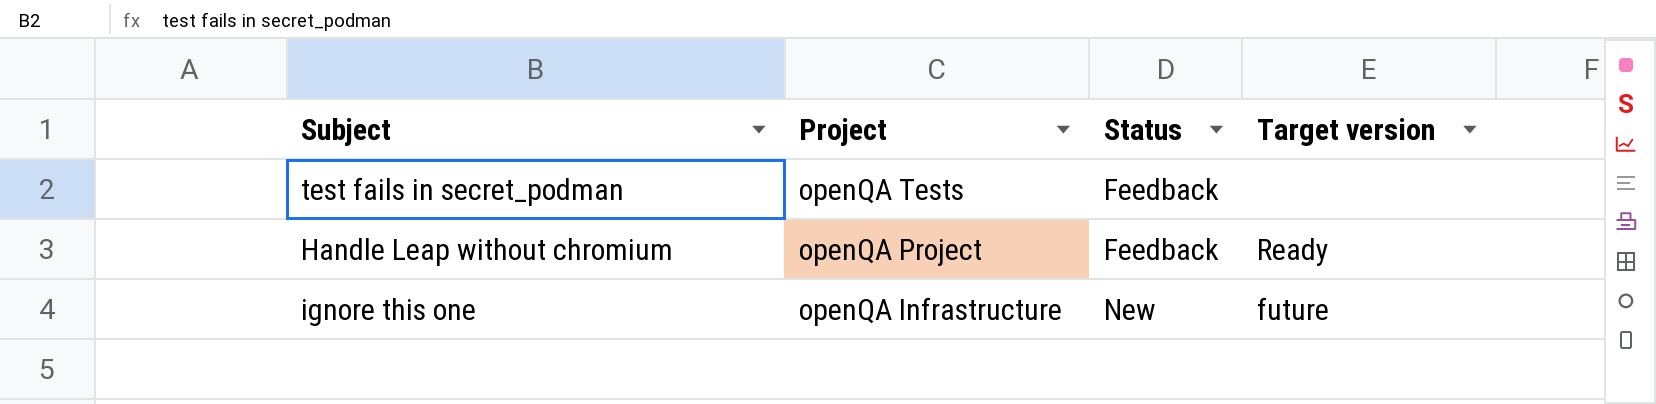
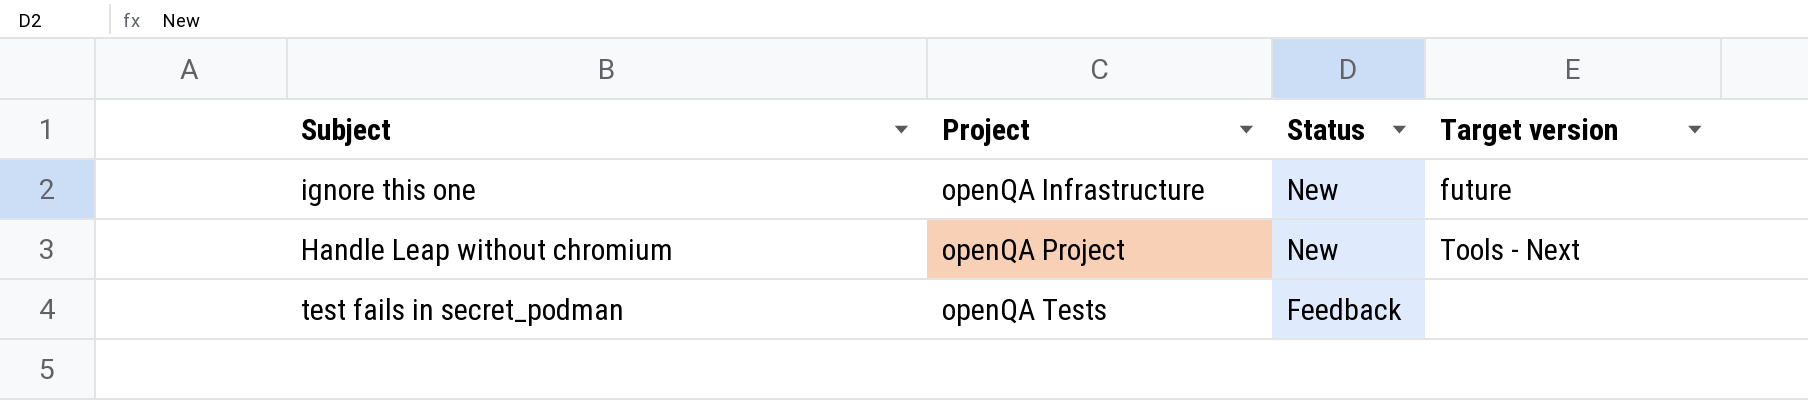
row order: Project descending -> Project ascending
Handle Leap without chromium | Status: Feedback -> New
Handle Leap without chromium | Target version: Ready -> Tools - Next

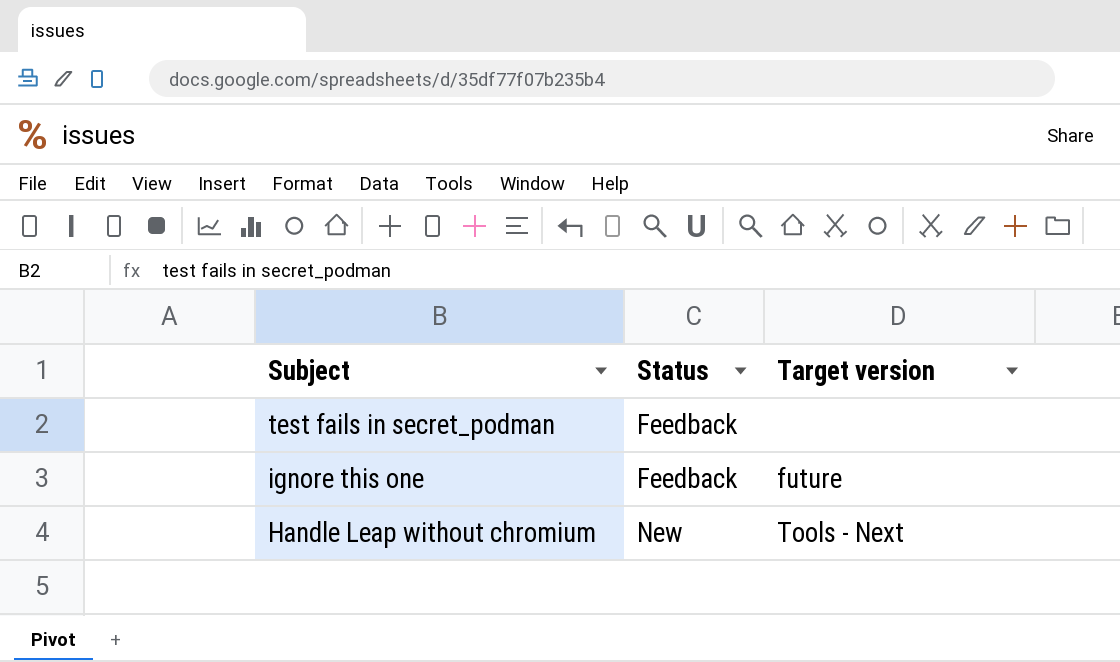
row order: Project ascending -> Subject descending
column Project | position: 2 -> none
ignore this one | Status: New -> Feedback

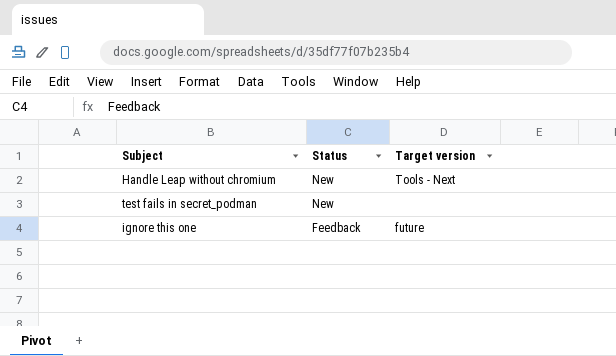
row order: Subject descending -> Status descending
test fails in secret_podman | Status: Feedback -> New

